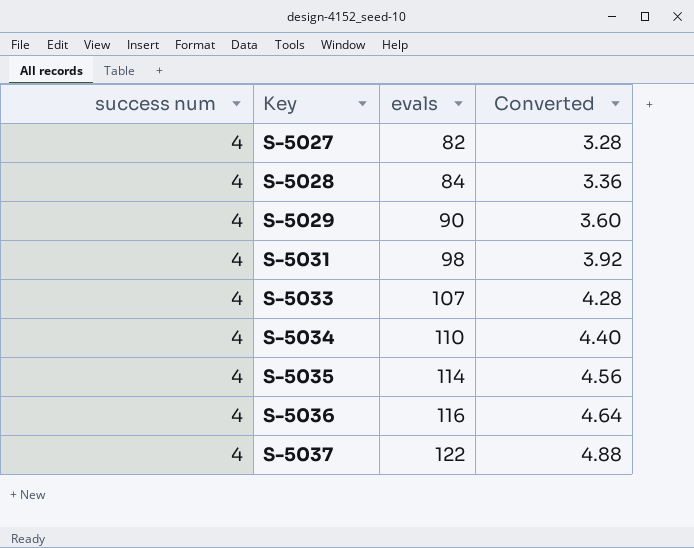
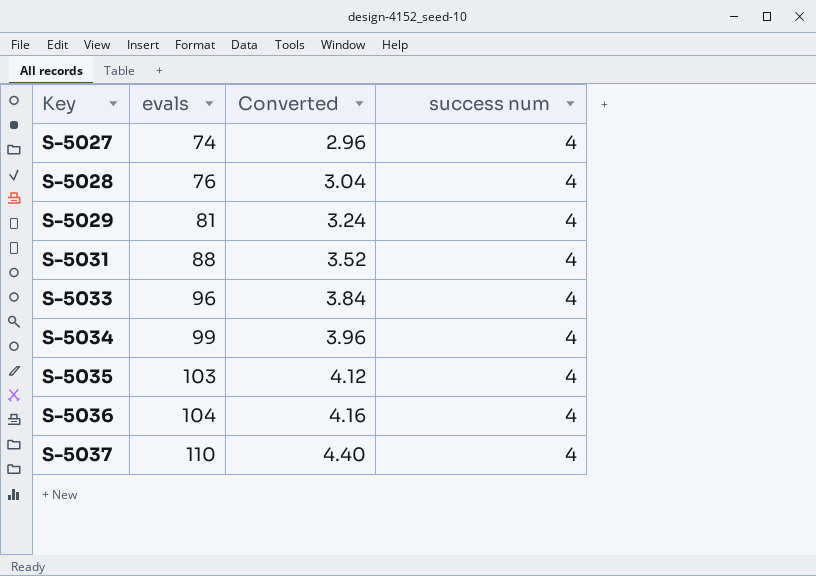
column success num | position: 1 -> 4
S-5027 | evals: 82 -> 74
S-5027 | Converted: 3.28 -> 2.96
S-5028 | evals: 84 -> 76
S-5028 | Converted: 3.36 -> 3.04
S-5029 | evals: 90 -> 81
S-5029 | Converted: 3.60 -> 3.24
S-5031 | evals: 98 -> 88
S-5031 | Converted: 3.92 -> 3.52
S-5033 | evals: 107 -> 96
S-5033 | Converted: 4.28 -> 3.84
S-5034 | evals: 110 -> 99
S-5034 | Converted: 4.40 -> 3.96
S-5035 | evals: 114 -> 103
S-5035 | Converted: 4.56 -> 4.12
S-5036 | evals: 116 -> 104
S-5036 | Converted: 4.64 -> 4.16
S-5037 | evals: 122 -> 110
S-5037 | Converted: 4.88 -> 4.40

